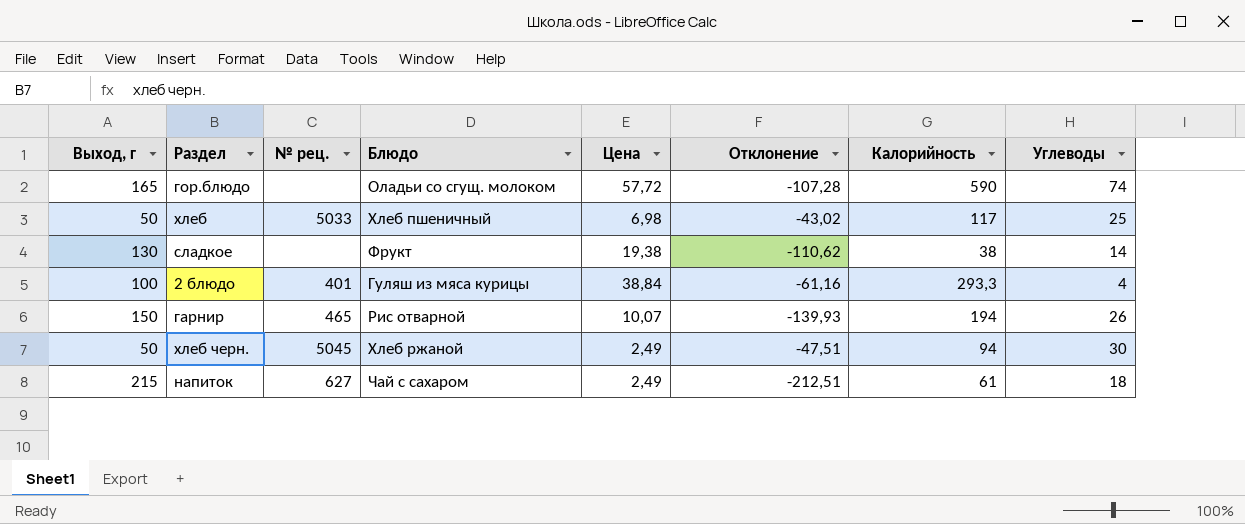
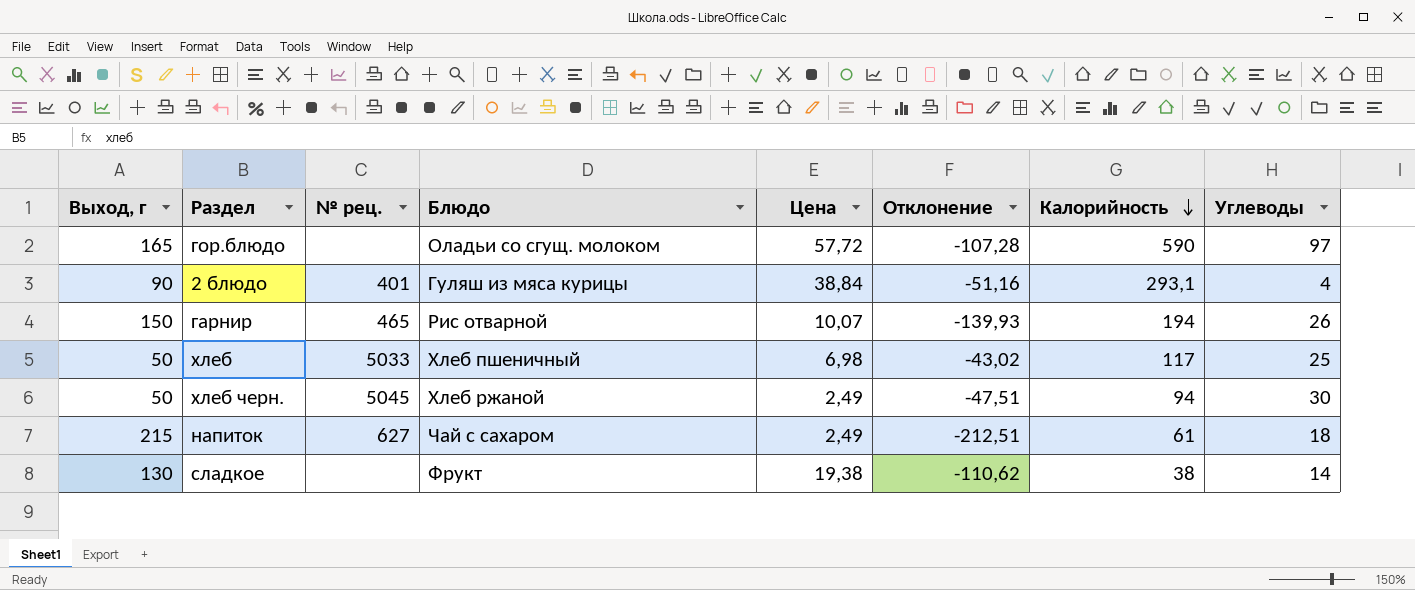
row order: none -> Калорийность descending
гор.блюдо | Углеводы: 74 -> 97
2 блюдо | Выход, г: 100 -> 90
2 блюдо | Отклонение: -61,16 -> -51,16
2 блюдо | Калорийность: 293,3 -> 293,1

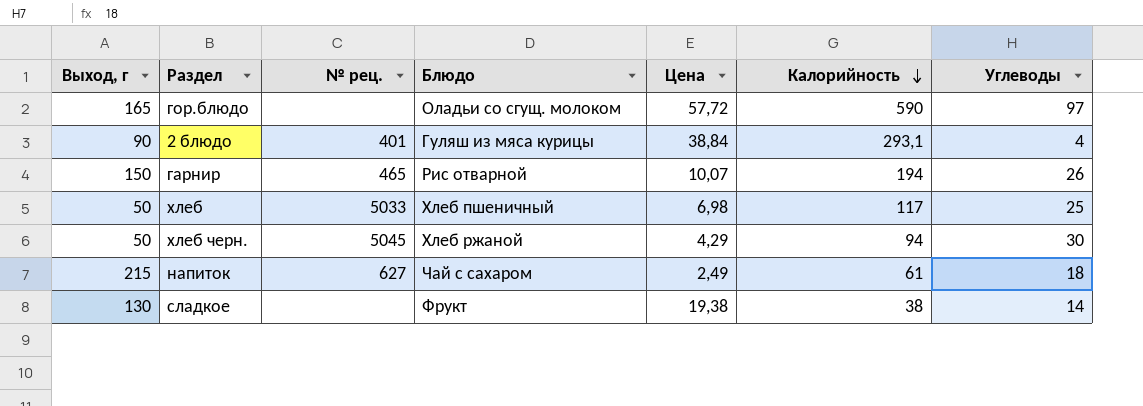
column Отклонение | formula: [Цена] - [Выход, г] -> none
хлеб черн. | Цена: 2,49 -> 4,29

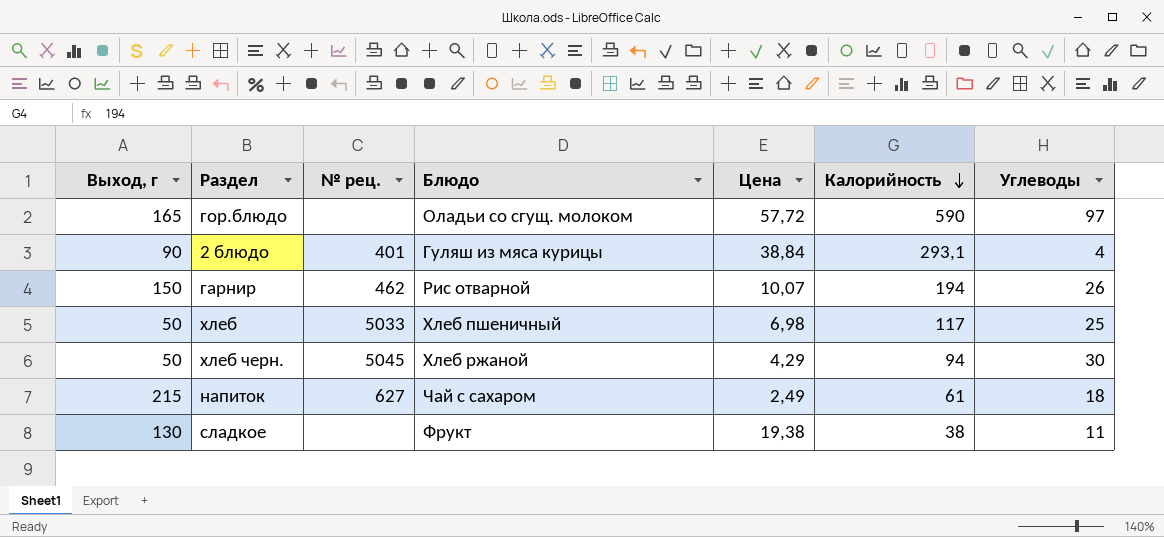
гарнир | № рец.: 465 -> 462
сладкое | Углеводы: 14 -> 11

